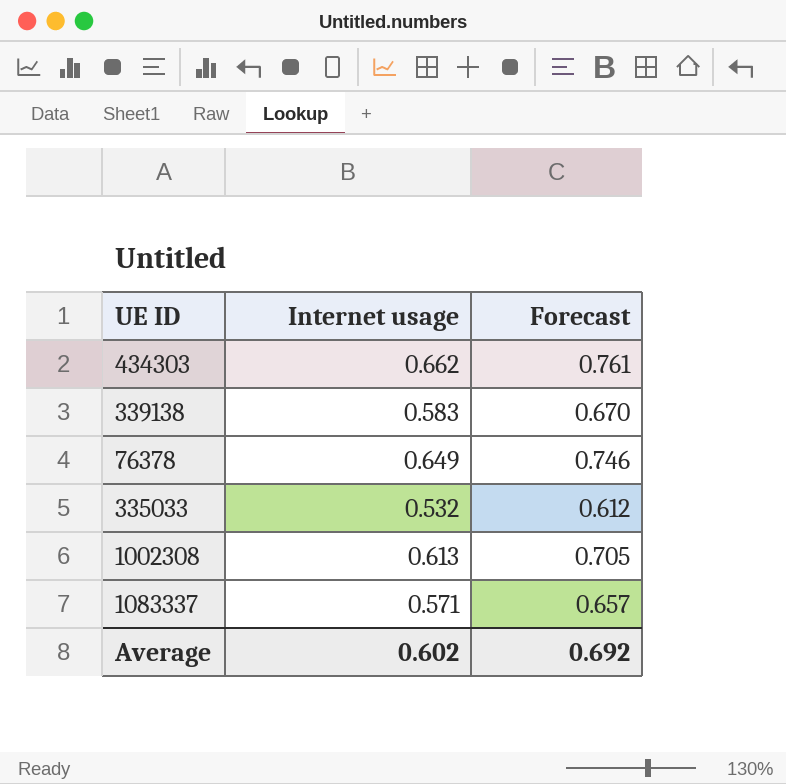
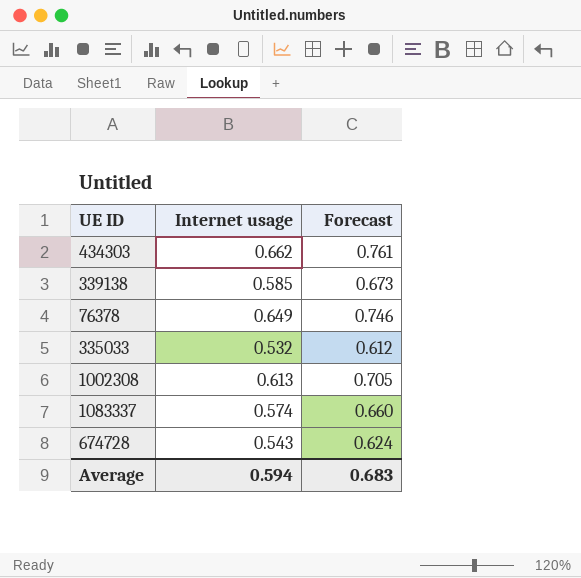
339138 | Internet usage: 0.583 -> 0.585
339138 | Forecast: 0.670 -> 0.673
1083337 | Internet usage: 0.571 -> 0.574
1083337 | Forecast: 0.657 -> 0.660
row 674728: none -> 0.543 | 0.624
Average | Internet usage: 0.602 -> 0.594
Average | Forecast: 0.692 -> 0.683

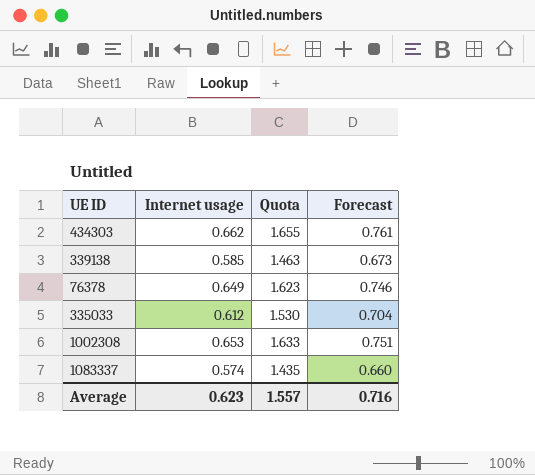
column Quota | formula: none -> [Internet usage] * 2.5
row 674728: 0.543 | 0.624 -> none
335033 | Internet usage: 0.532 -> 0.612
335033 | Forecast: 0.612 -> 0.704
1002308 | Internet usage: 0.613 -> 0.653
1002308 | Forecast: 0.705 -> 0.751
Average | Internet usage: 0.594 -> 0.623
Average | Forecast: 0.683 -> 0.716

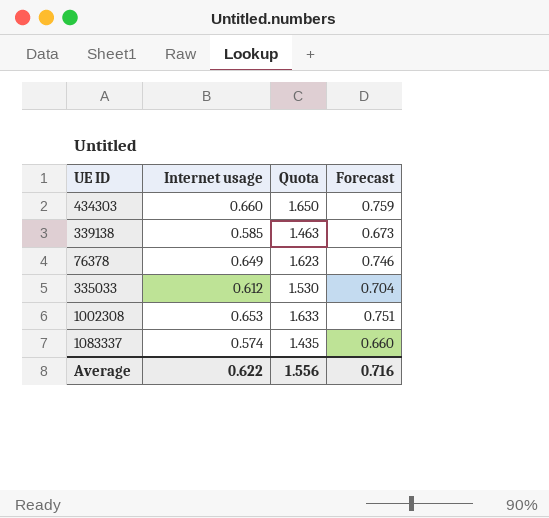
434303 | Internet usage: 0.662 -> 0.660
434303 | Quota: 1.655 -> 1.650
434303 | Forecast: 0.761 -> 0.759
Average | Internet usage: 0.623 -> 0.622
Average | Quota: 1.557 -> 1.556

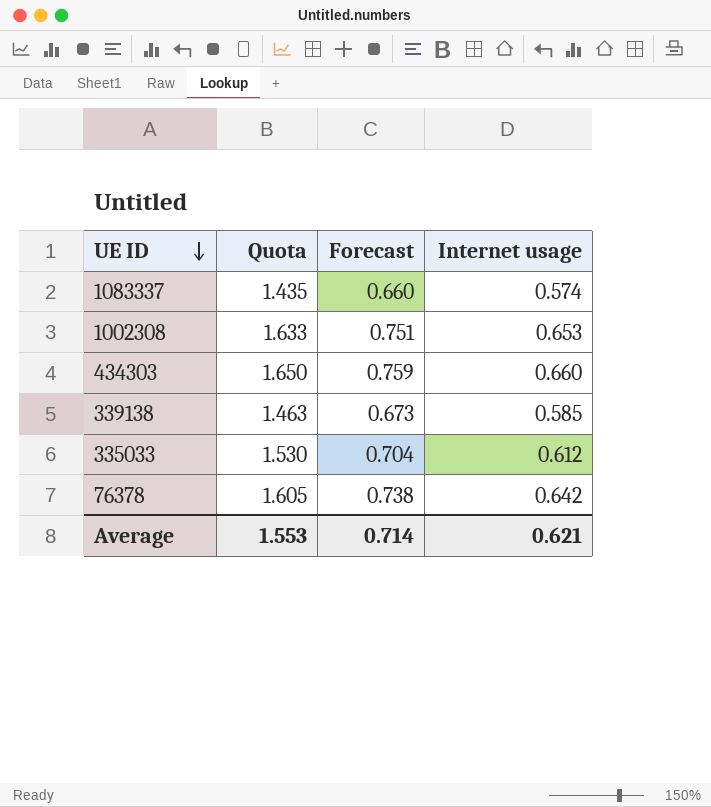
row order: none -> UE ID descending
column Internet usage | position: 2 -> 4
76378 | Quota: 1.623 -> 1.605
76378 | Forecast: 0.746 -> 0.738
76378 | Internet usage: 0.649 -> 0.642
Average | Quota: 1.556 -> 1.553
Average | Forecast: 0.716 -> 0.714
Average | Internet usage: 0.622 -> 0.621

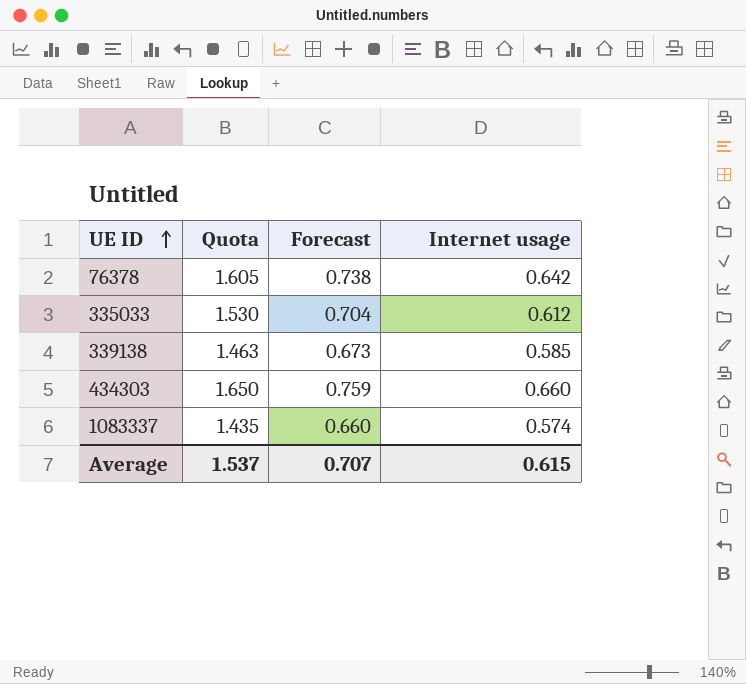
row order: UE ID descending -> UE ID ascending
row 1002308: 1.633 | 0.751 | 0.653 -> none
Average | Quota: 1.553 -> 1.537
Average | Forecast: 0.714 -> 0.707
Average | Internet usage: 0.621 -> 0.615

